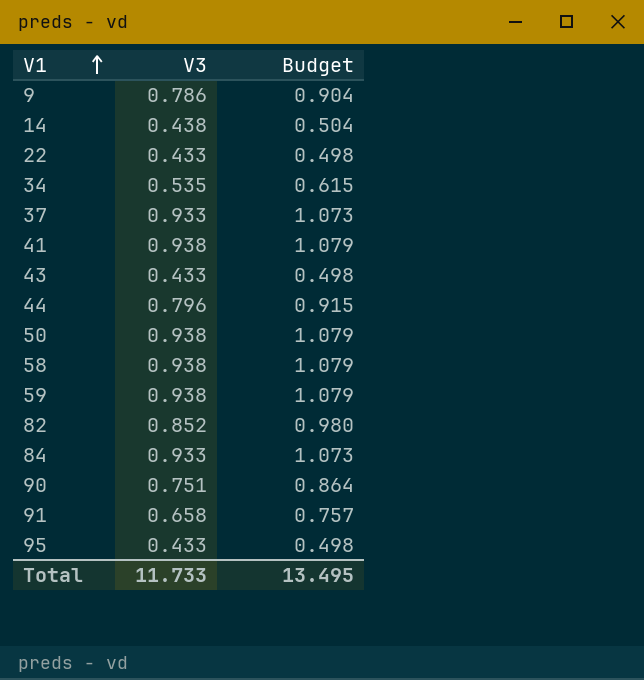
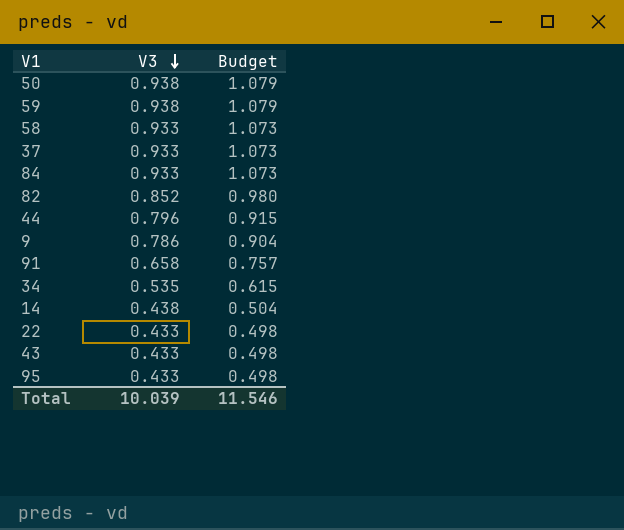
row order: V1 ascending -> V3 descending
row 41: 0.938 | 1.079 -> none
row 90: 0.751 | 0.864 -> none
58 | V3: 0.938 -> 0.933
58 | Budget: 1.079 -> 1.073
Total | V3: 11.733 -> 10.039
Total | Budget: 13.495 -> 11.546

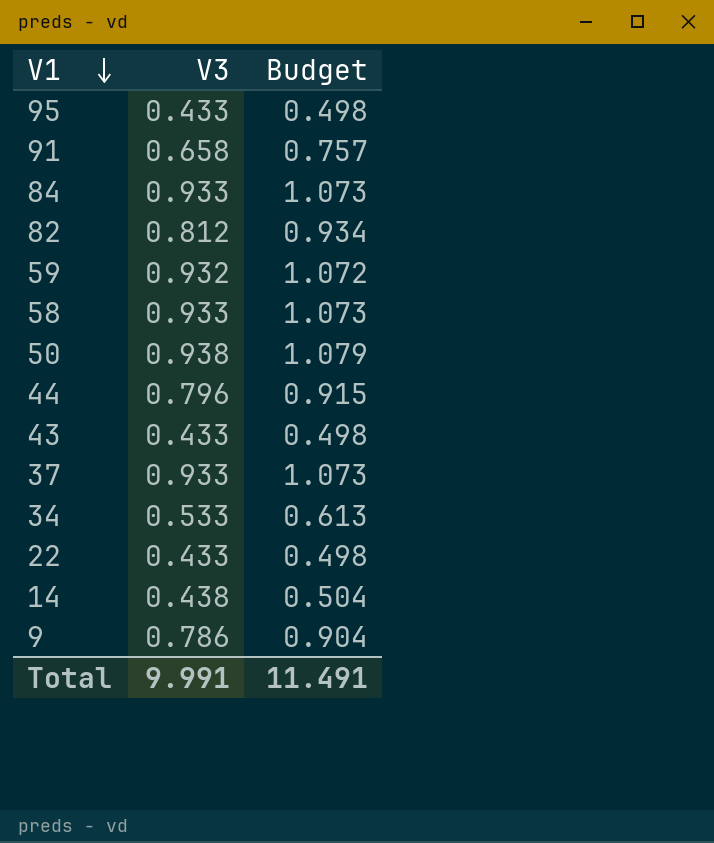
row order: V3 descending -> V1 descending
82 | V3: 0.852 -> 0.812
82 | Budget: 0.980 -> 0.934
59 | V3: 0.938 -> 0.932
59 | Budget: 1.079 -> 1.072
34 | V3: 0.535 -> 0.533
34 | Budget: 0.615 -> 0.613
Total | V3: 10.039 -> 9.991
Total | Budget: 11.546 -> 11.491

